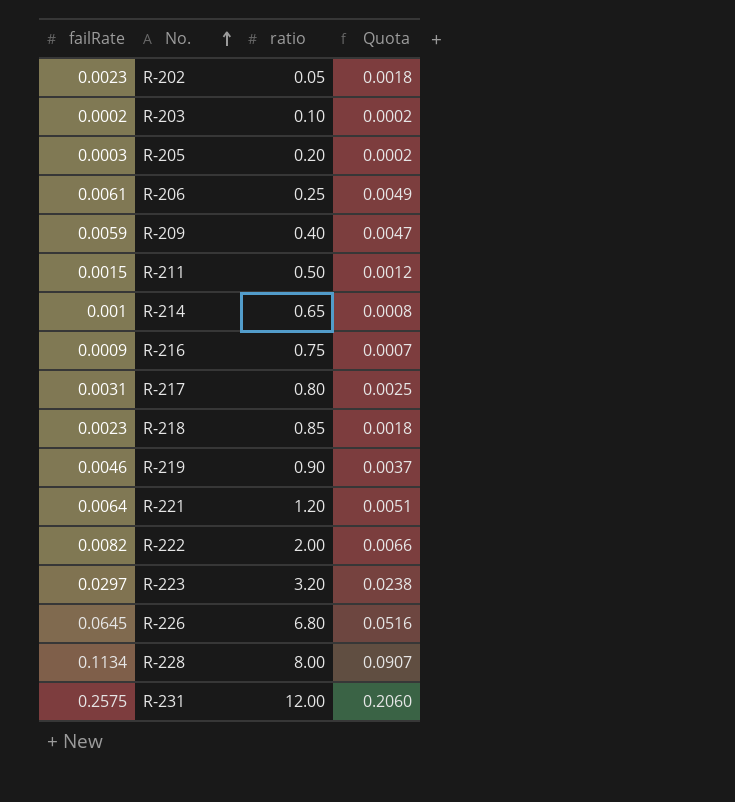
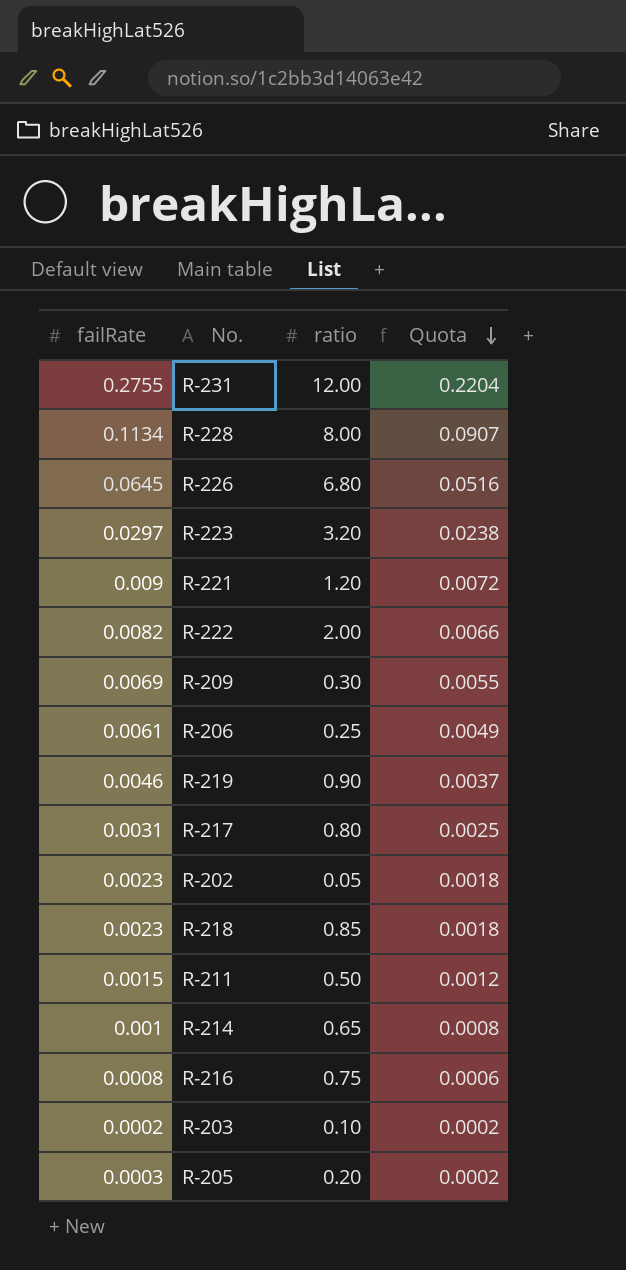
row order: No. ascending -> Quota descending
R-231 | failRate: 0.2575 -> 0.2755
R-231 | Quota: 0.2060 -> 0.2204
R-221 | failRate: 0.0064 -> 0.009
R-221 | Quota: 0.0051 -> 0.0072
R-209 | failRate: 0.0059 -> 0.0069
R-209 | ratio: 0.40 -> 0.30
R-209 | Quota: 0.0047 -> 0.0055
R-216 | failRate: 0.0009 -> 0.0008
R-216 | Quota: 0.0007 -> 0.0006

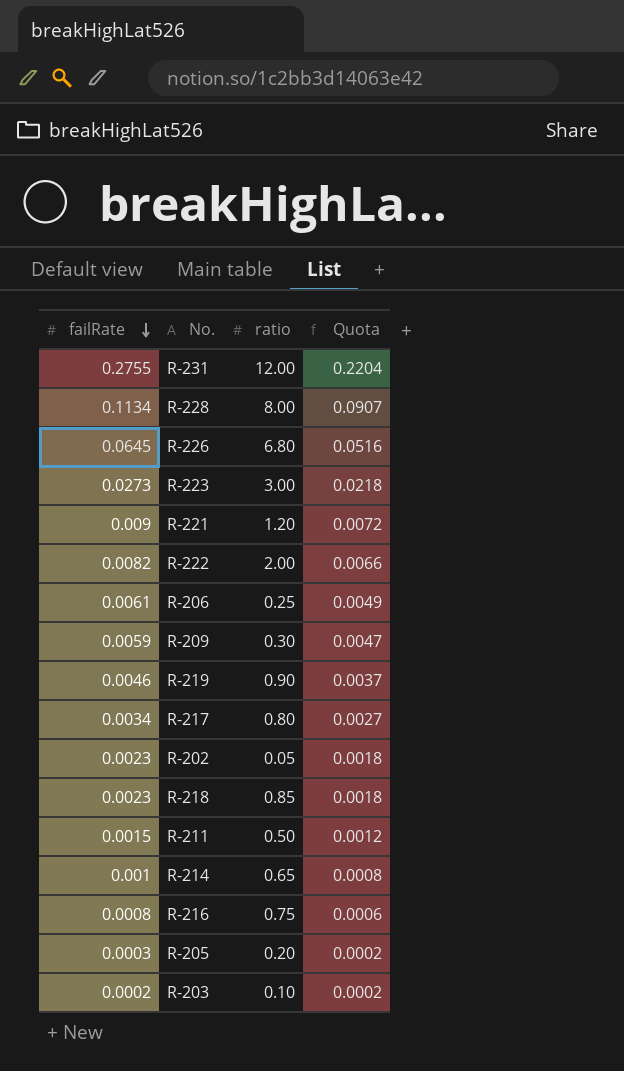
row order: Quota descending -> failRate descending
R-223 | failRate: 0.0297 -> 0.0273
R-223 | ratio: 3.20 -> 3.00
R-223 | Quota: 0.0238 -> 0.0218
R-209 | failRate: 0.0069 -> 0.0059
R-209 | Quota: 0.0055 -> 0.0047
R-217 | failRate: 0.0031 -> 0.0034
R-217 | Quota: 0.0025 -> 0.0027

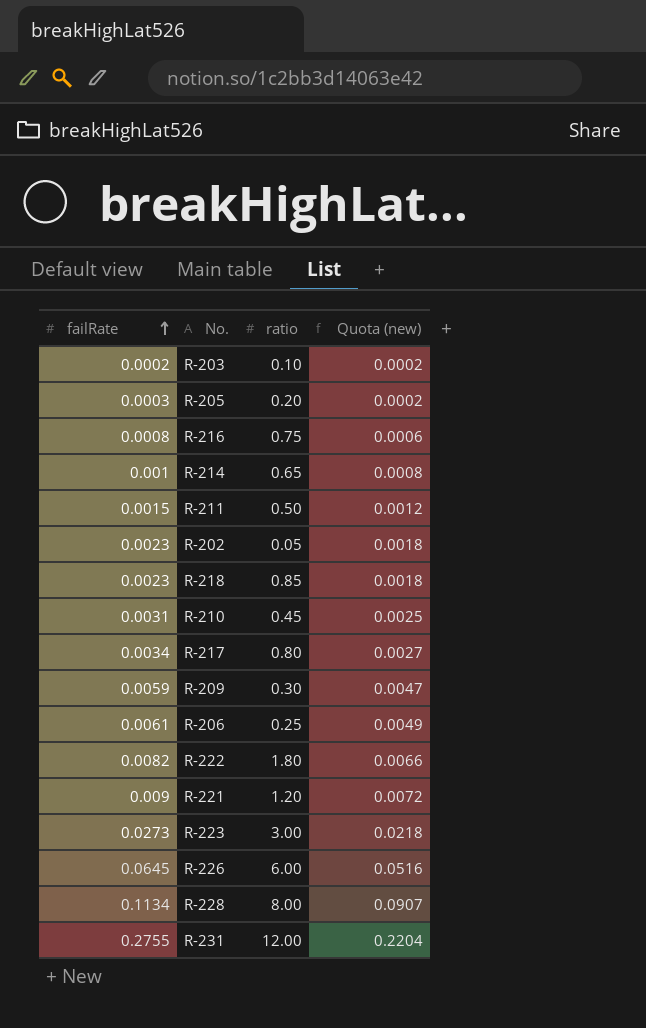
row order: failRate descending -> failRate ascending
column name: Quota -> Quota (new)
row R-219: 0.0046 | 0.90 | 0.0037 -> none
row R-210: none -> 0.0031 | 0.45 | 0.0025
R-222 | ratio: 2.00 -> 1.80
R-226 | ratio: 6.80 -> 6.00

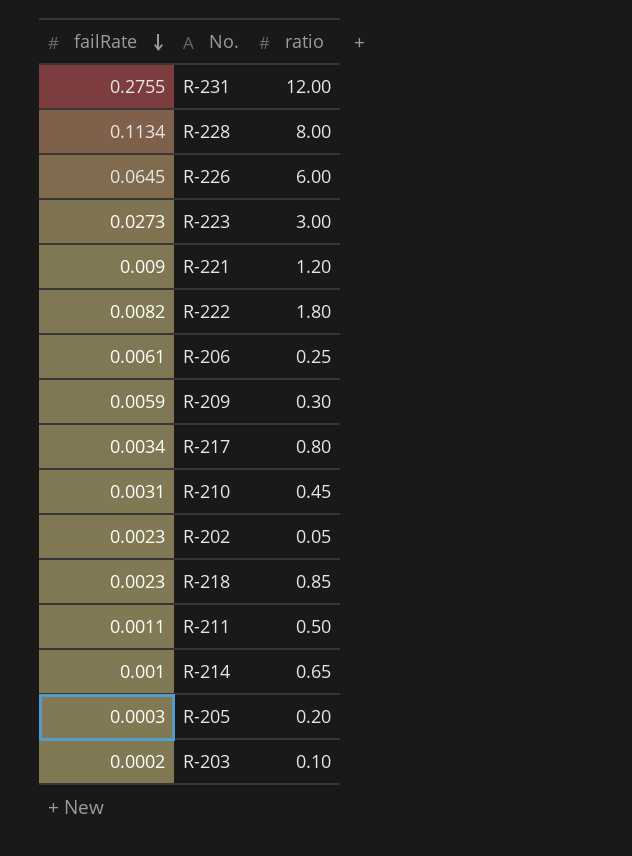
row order: failRate ascending -> failRate descending
column Quota (new) | formula: [failRate] * 0.8 -> none
row R-216: 0.0008 | 0.75 | 0.0006 -> none
R-211 | failRate: 0.0015 -> 0.0011

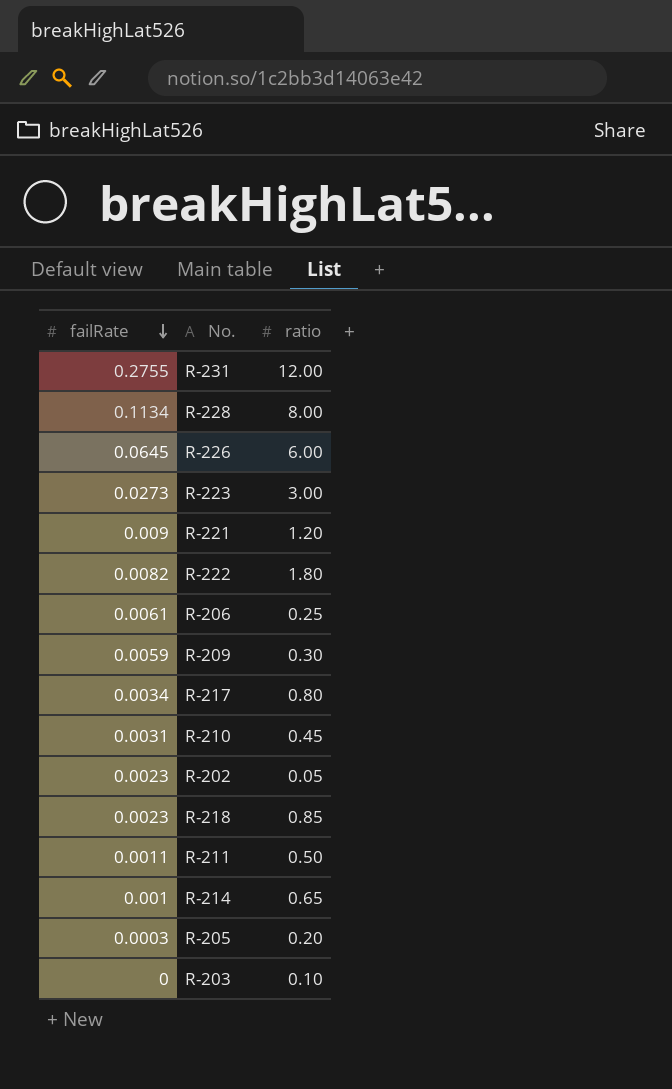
R-203 | failRate: 0.0002 -> 0

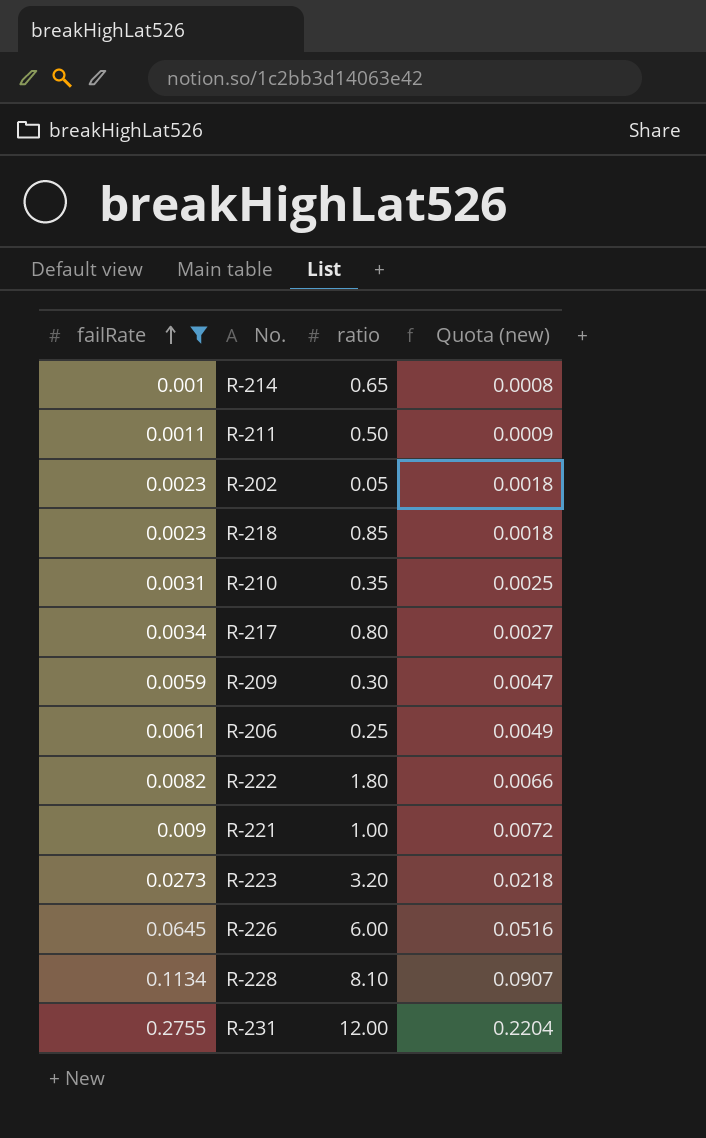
filter: none -> failRate >= 0.001
row order: failRate descending -> failRate ascending
column Quota (new) | formula: none -> [failRate] * 0.8
R-210 | ratio: 0.45 -> 0.35
R-221 | ratio: 1.20 -> 1.00
R-223 | ratio: 3.00 -> 3.20
R-228 | ratio: 8.00 -> 8.10

